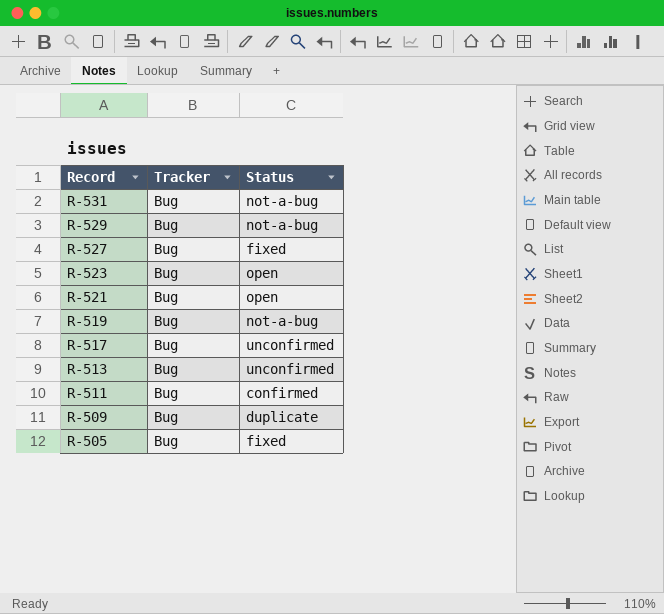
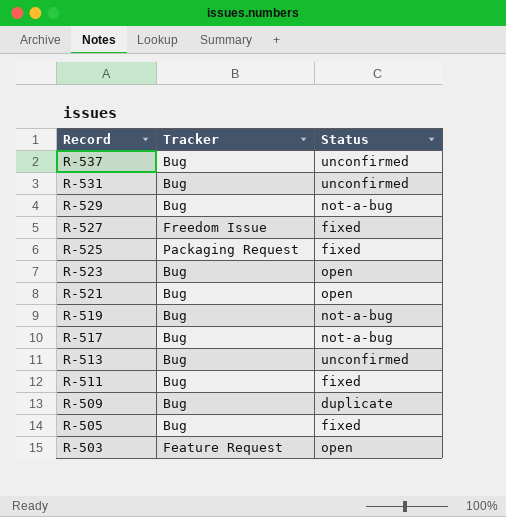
row R-537: none -> Bug | unconfirmed
R-531 | Status: not-a-bug -> unconfirmed
R-527 | Tracker: Bug -> Freedom Issue
row R-525: none -> Packaging Request | fixed
R-517 | Status: unconfirmed -> not-a-bug
R-511 | Status: confirmed -> fixed
row R-503: none -> Feature Request | open

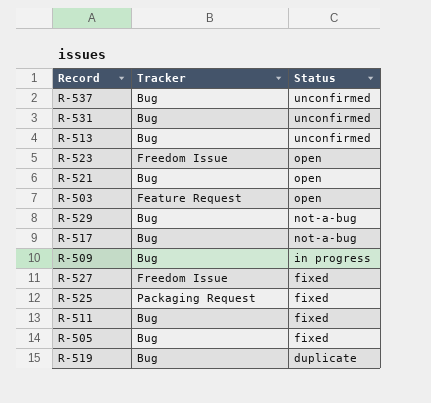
row order: Record descending -> Status descending
R-523 | Tracker: Bug -> Freedom Issue
R-509 | Status: duplicate -> in progress
R-519 | Status: not-a-bug -> duplicate

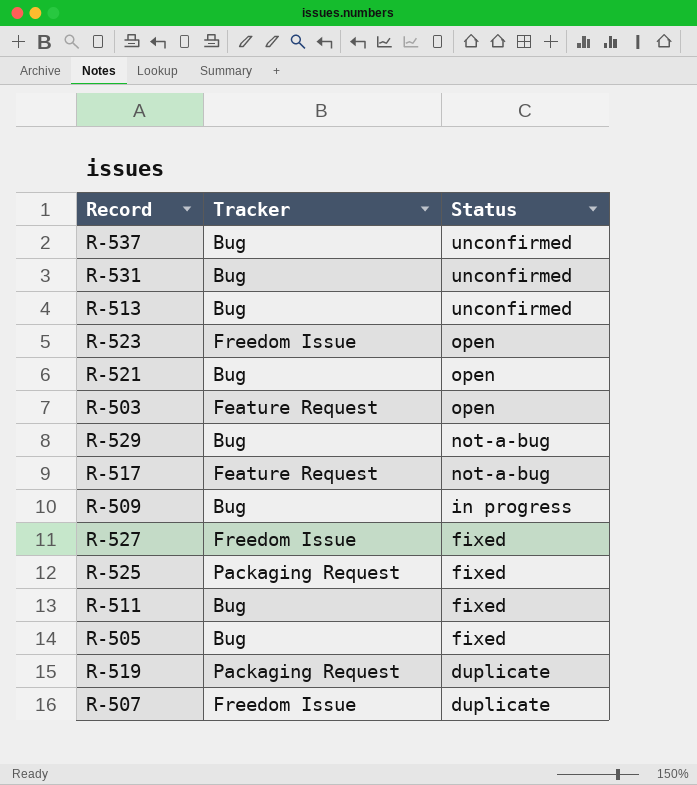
R-517 | Tracker: Bug -> Feature Request
R-519 | Tracker: Bug -> Packaging Request
row R-507: none -> Freedom Issue | duplicate

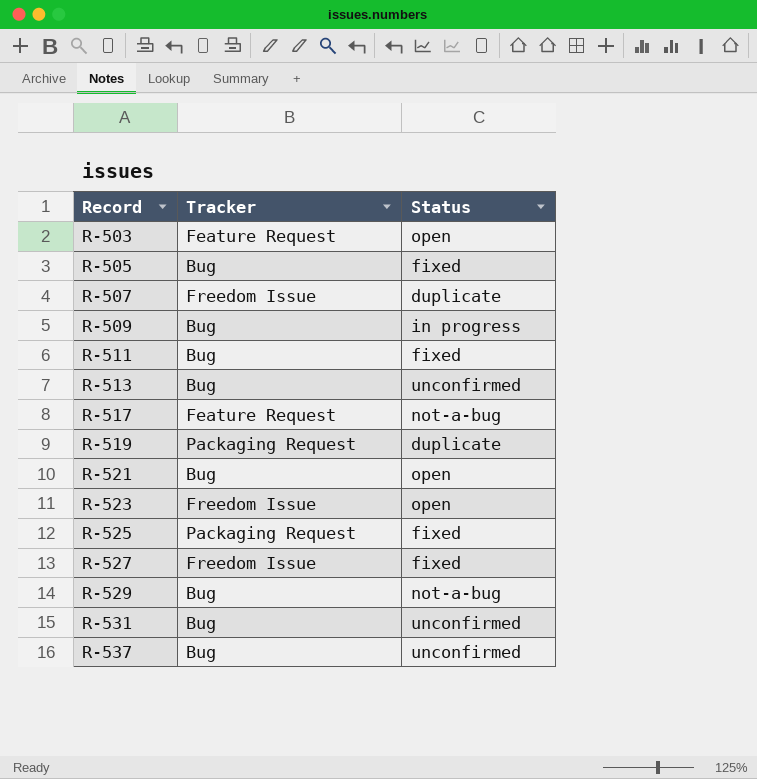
row order: Status descending -> Record ascending

